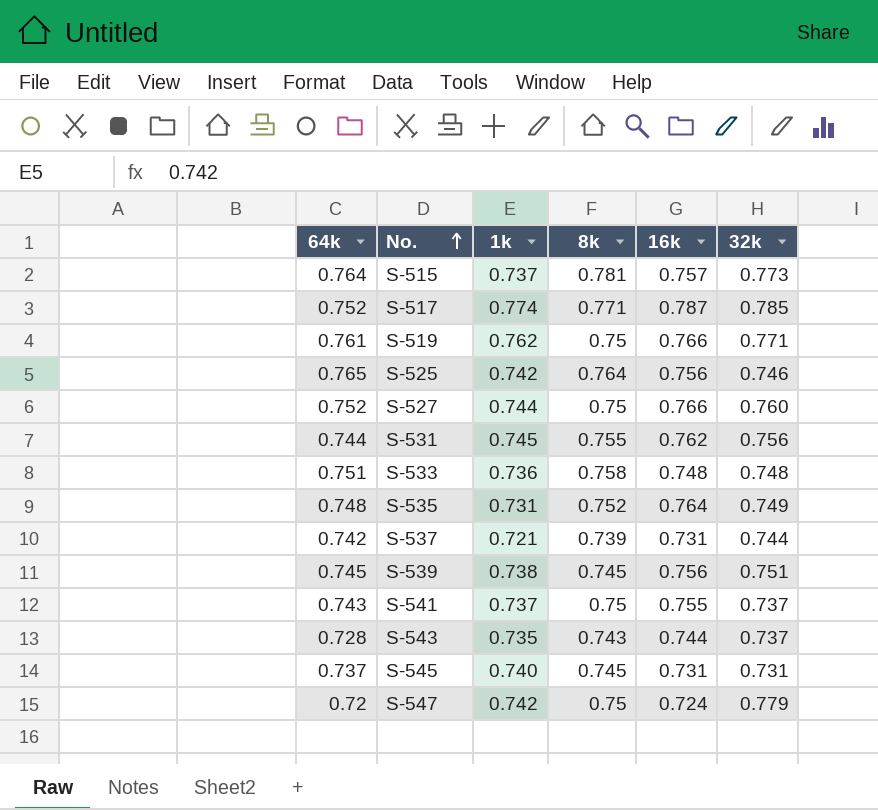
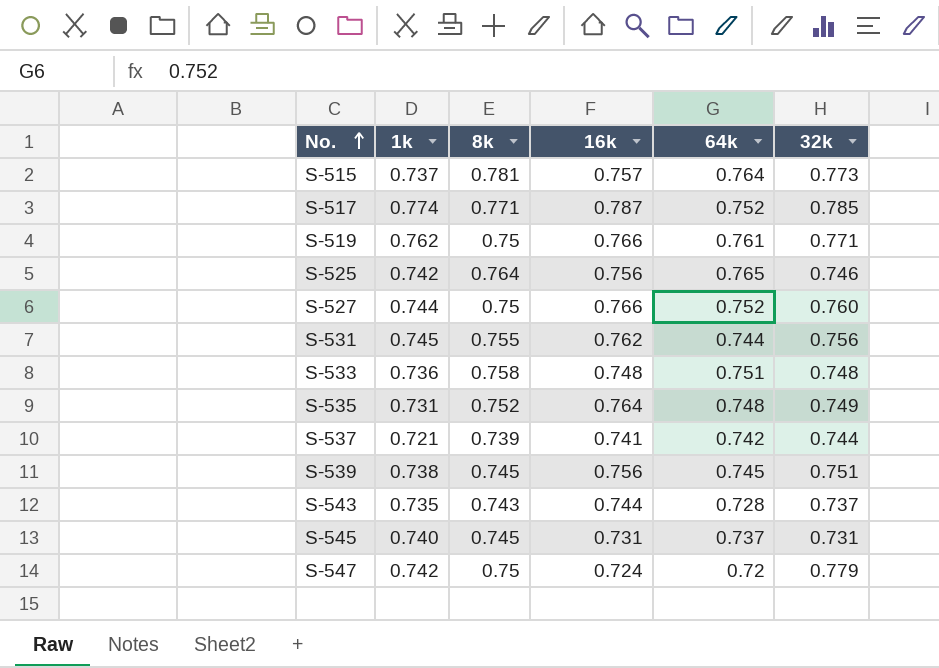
column 64k | position: 1 -> 5
row S-541: 0.743 | 0.737 | 0.75 | 0.755 | 0.737 -> none
S-537 | 16k: 0.731 -> 0.741

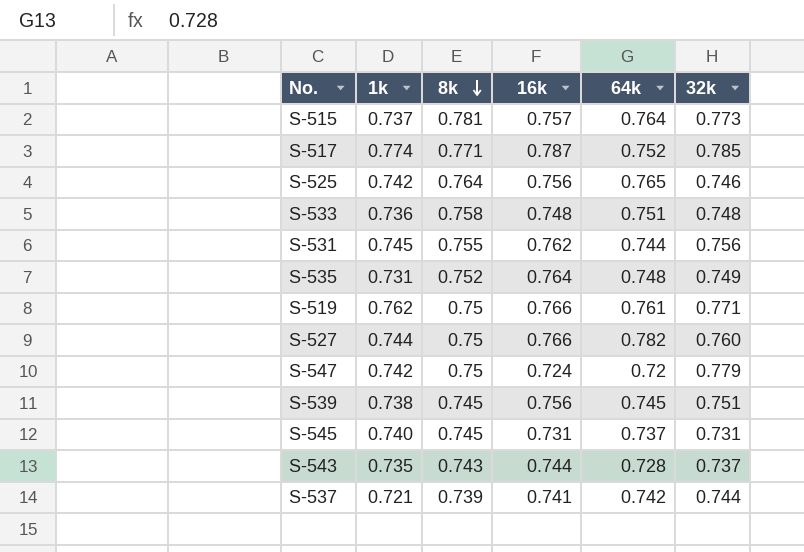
row order: No. ascending -> 8k descending
S-527 | 64k: 0.752 -> 0.782

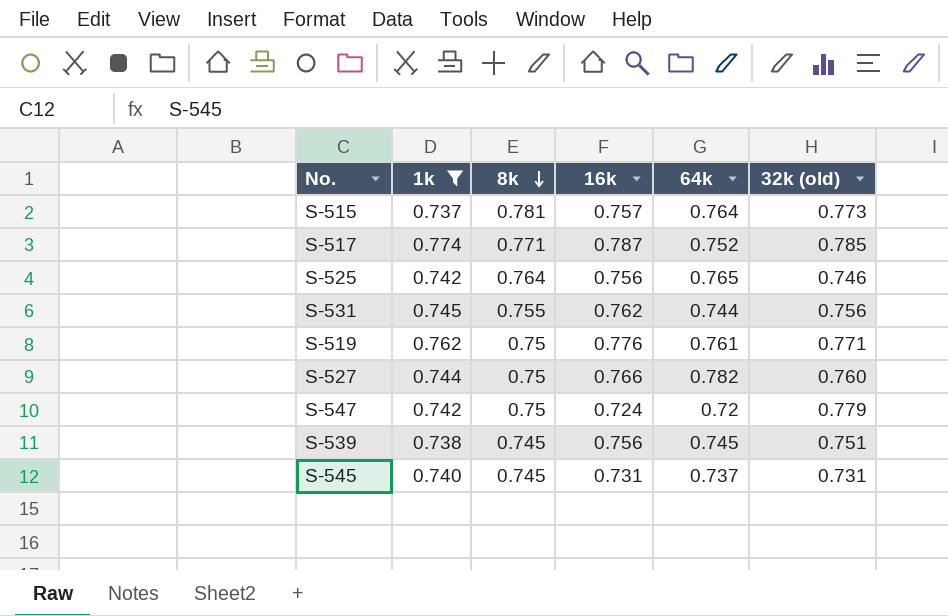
filter: none -> 1k >= 0.737
column name: 32k -> 32k (old)
S-519 | 16k: 0.766 -> 0.776

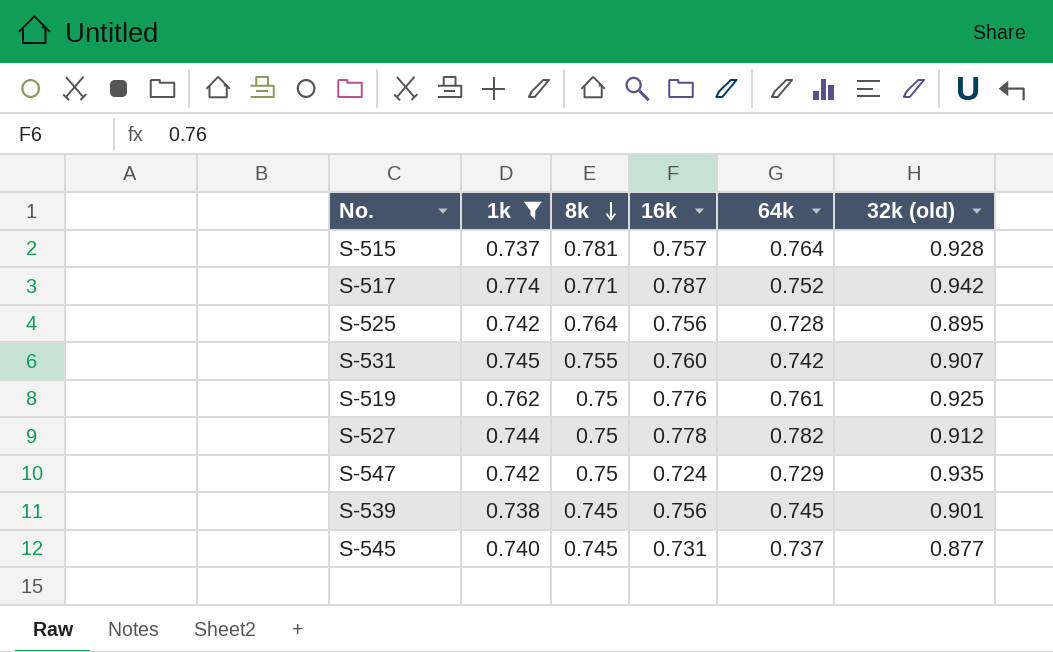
S-515 | 32k (old): 0.773 -> 0.928
S-517 | 32k (old): 0.785 -> 0.942
S-525 | 64k: 0.765 -> 0.728
S-525 | 32k (old): 0.746 -> 0.895
S-531 | 16k: 0.762 -> 0.760
S-531 | 64k: 0.744 -> 0.742
S-531 | 32k (old): 0.756 -> 0.907
S-519 | 32k (old): 0.771 -> 0.925
S-527 | 16k: 0.766 -> 0.778
S-527 | 32k (old): 0.760 -> 0.912
S-547 | 64k: 0.72 -> 0.729
S-547 | 32k (old): 0.779 -> 0.935
S-539 | 32k (old): 0.751 -> 0.901
S-545 | 32k (old): 0.731 -> 0.877

